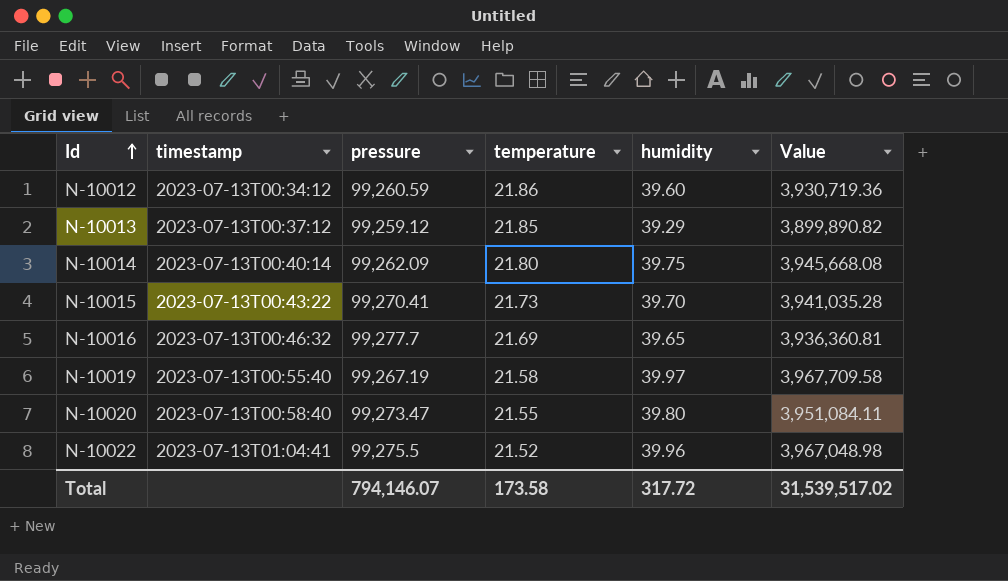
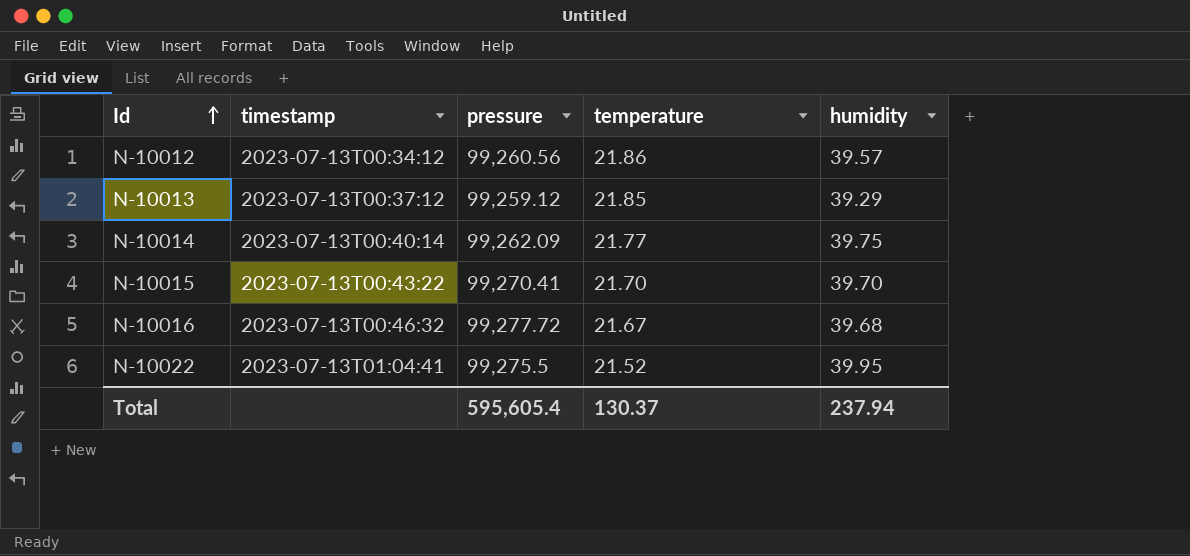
column Value | formula: [pressure] * [humidity] -> none
row N-10019: 2023-07-13T00:55:40 | 99,267.19 | 21.58 | 39.97 | 3,967,709.58 -> none
row N-10020: 2023-07-13T00:58:40 | 99,273.47 | 21.55 | 39.80 | 3,951,084.11 -> none
N-10012 | pressure: 99,260.59 -> 99,260.56
N-10012 | humidity: 39.60 -> 39.57
N-10014 | temperature: 21.80 -> 21.77
N-10015 | temperature: 21.73 -> 21.70
N-10016 | pressure: 99,277.7 -> 99,277.72
N-10016 | temperature: 21.69 -> 21.67
N-10016 | humidity: 39.65 -> 39.68
N-10022 | humidity: 39.96 -> 39.95
Total | pressure: 794,146.07 -> 595,605.4
Total | temperature: 173.58 -> 130.37
Total | humidity: 317.72 -> 237.94

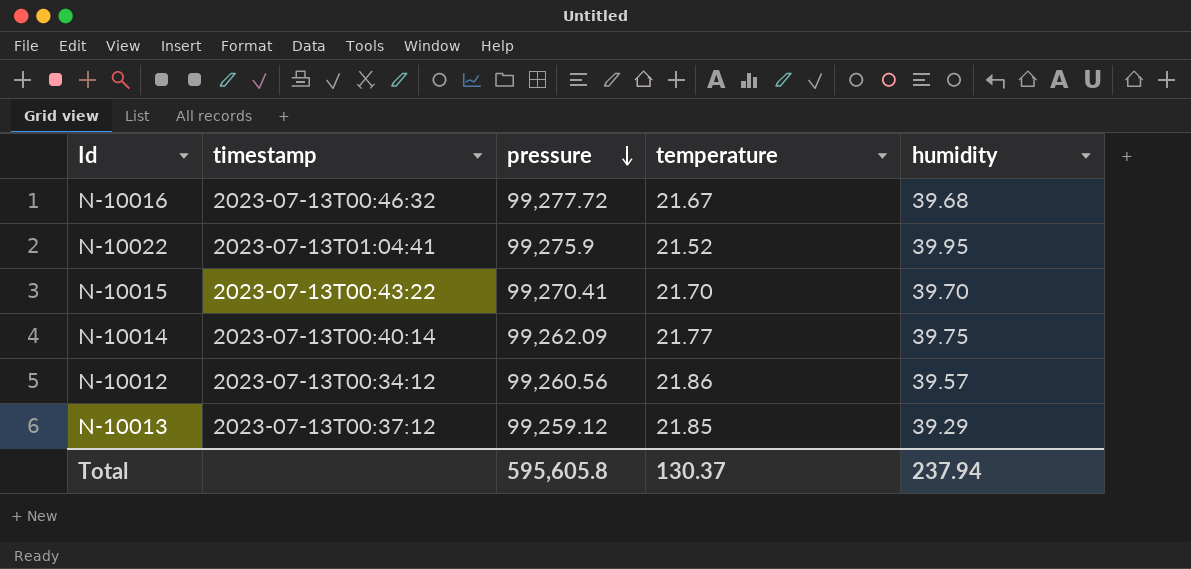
row order: Id ascending -> pressure descending
N-10022 | pressure: 99,275.5 -> 99,275.9
Total | pressure: 595,605.4 -> 595,605.8

